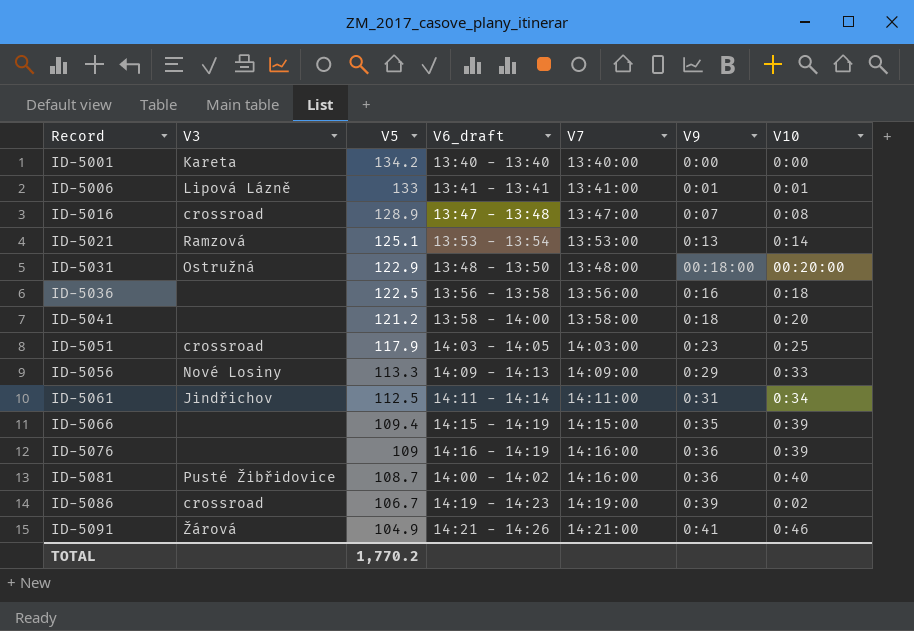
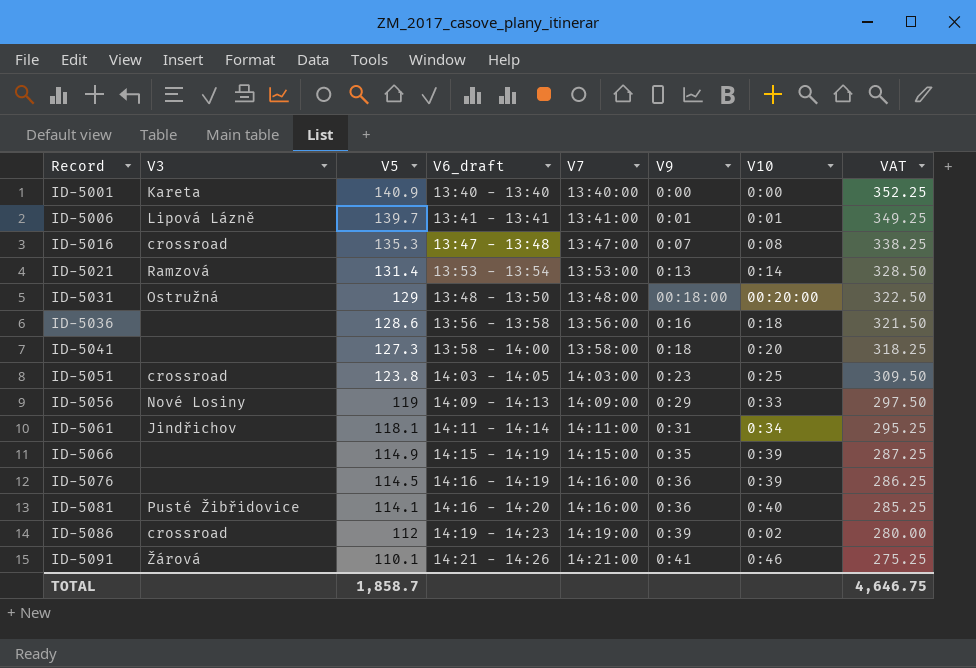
column VAT | formula: none -> [V5] * 2.5
ID-5001 | V5: 134.2 -> 140.9
ID-5006 | V5: 133 -> 139.7
ID-5016 | V5: 128.9 -> 135.3
ID-5021 | V5: 125.1 -> 131.4
ID-5031 | V5: 122.9 -> 129
ID-5036 | V5: 122.5 -> 128.6
ID-5041 | V5: 121.2 -> 127.3
ID-5051 | V5: 117.9 -> 123.8
ID-5056 | V5: 113.3 -> 119
ID-5061 | V5: 112.5 -> 118.1
ID-5066 | V5: 109.4 -> 114.9
ID-5076 | V5: 109 -> 114.5
ID-5081 | V5: 108.7 -> 114.1
ID-5081 | V6_draft: 14:00 - 14:02 -> 14:16 - 14:20
ID-5086 | V5: 106.7 -> 112
ID-5091 | V5: 104.9 -> 110.1
TOTAL | V5: 1,770.2 -> 1,858.7

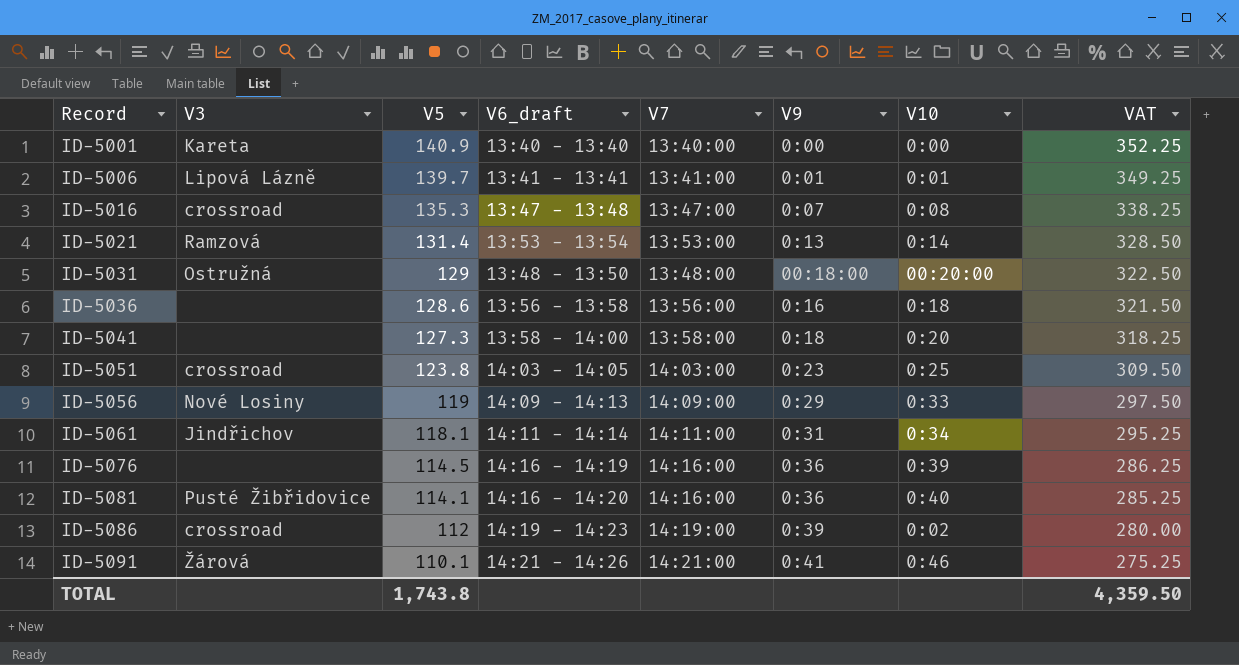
row ID-5066: none | 114.9 | 14:15 - 14:19 | 14:15:00 | 0:35 | 0:39 | 287.25 -> none
TOTAL | V5: 1,858.7 -> 1,743.8
TOTAL | VAT: 4,646.75 -> 4,359.50

